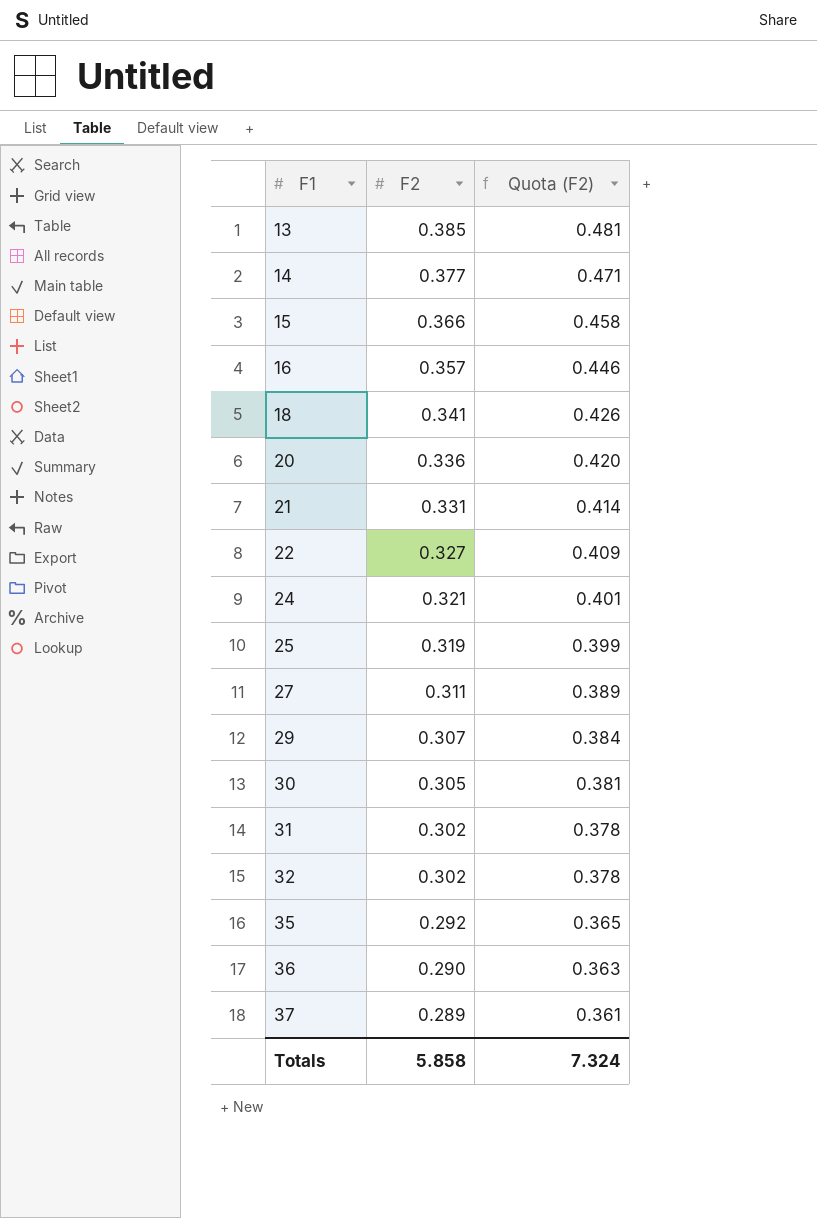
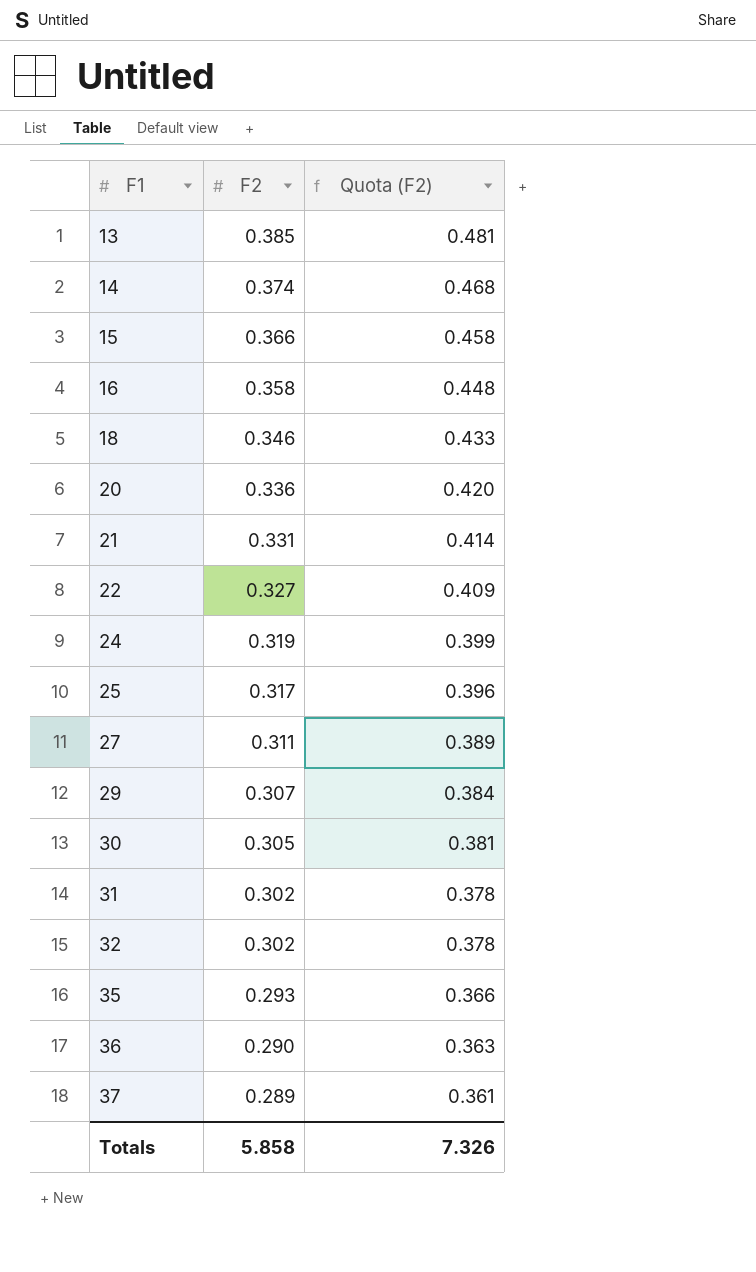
14 | F2: 0.377 -> 0.374
14 | Quota (F2): 0.471 -> 0.468
16 | F2: 0.357 -> 0.358
16 | Quota (F2): 0.446 -> 0.448
18 | F2: 0.341 -> 0.346
18 | Quota (F2): 0.426 -> 0.433
24 | F2: 0.321 -> 0.319
24 | Quota (F2): 0.401 -> 0.399
25 | F2: 0.319 -> 0.317
25 | Quota (F2): 0.399 -> 0.396
35 | F2: 0.292 -> 0.293
35 | Quota (F2): 0.365 -> 0.366
Totals | Quota (F2): 7.324 -> 7.326

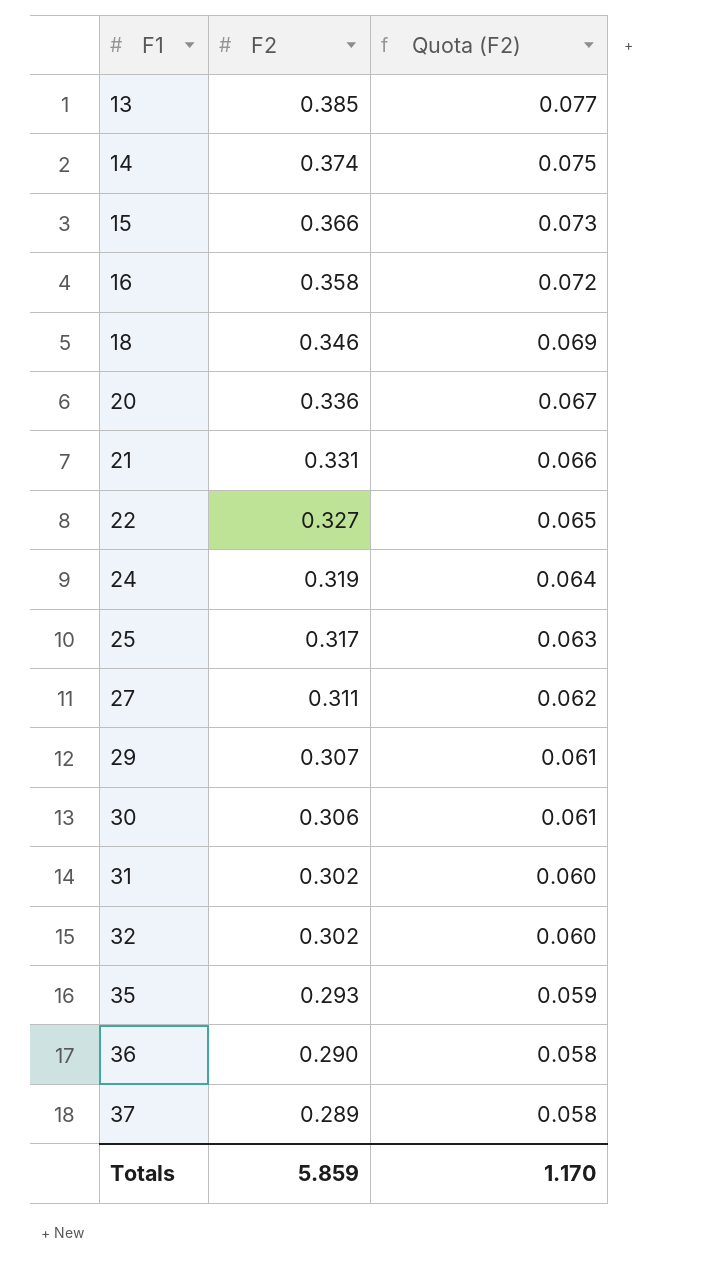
column Quota (F2) | formula: [F2] * 1.25 -> [F2] * 0.2
30 | F2: 0.305 -> 0.306
Totals | F2: 5.858 -> 5.859
Totals | Quota (F2): 7.326 -> 1.170

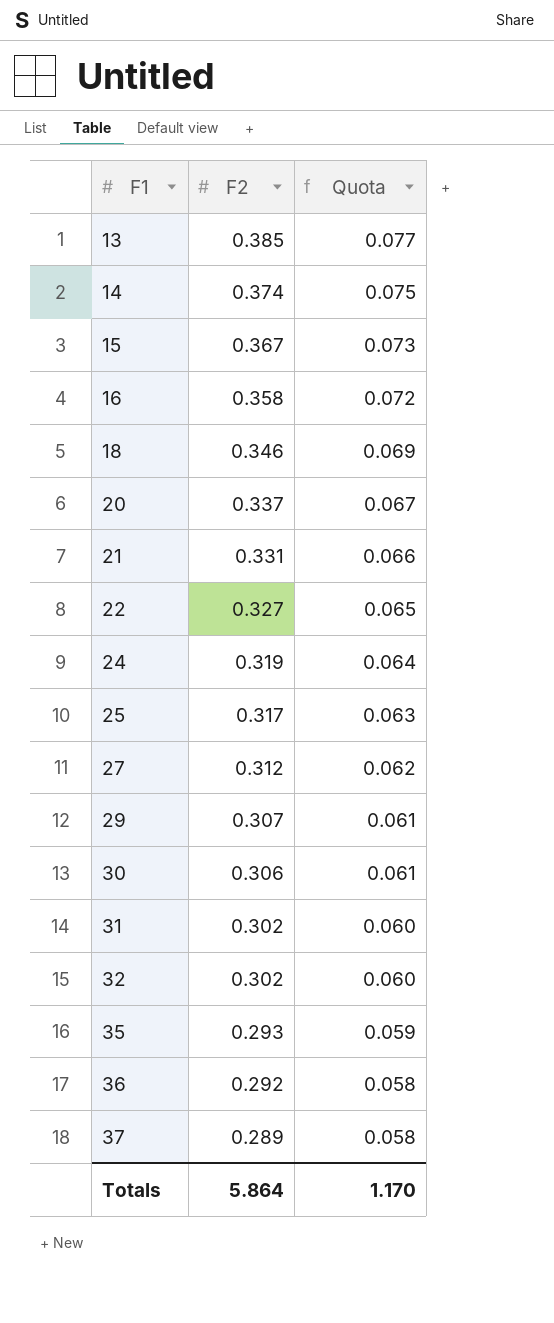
column name: Quota (F2) -> Quota
15 | F2: 0.366 -> 0.367
20 | F2: 0.336 -> 0.337
27 | F2: 0.311 -> 0.312
36 | F2: 0.290 -> 0.292
Totals | F2: 5.859 -> 5.864

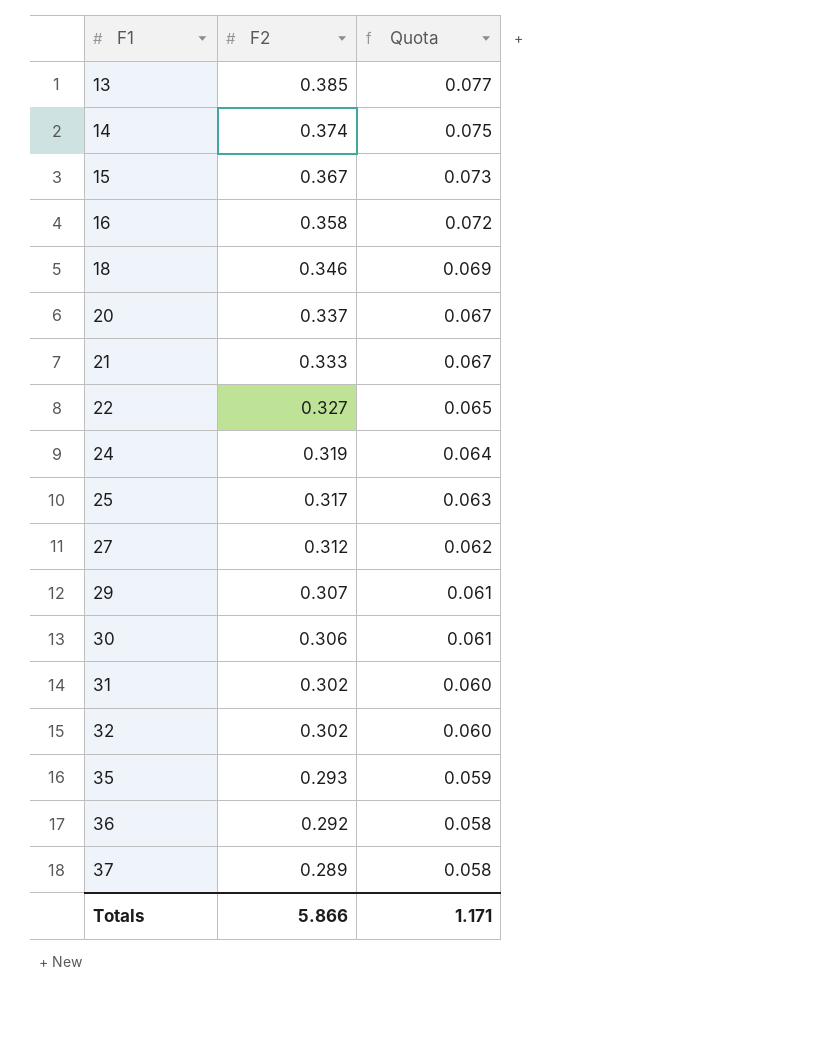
21 | F2: 0.331 -> 0.333
21 | Quota: 0.066 -> 0.067
Totals | F2: 5.864 -> 5.866
Totals | Quota: 1.170 -> 1.171

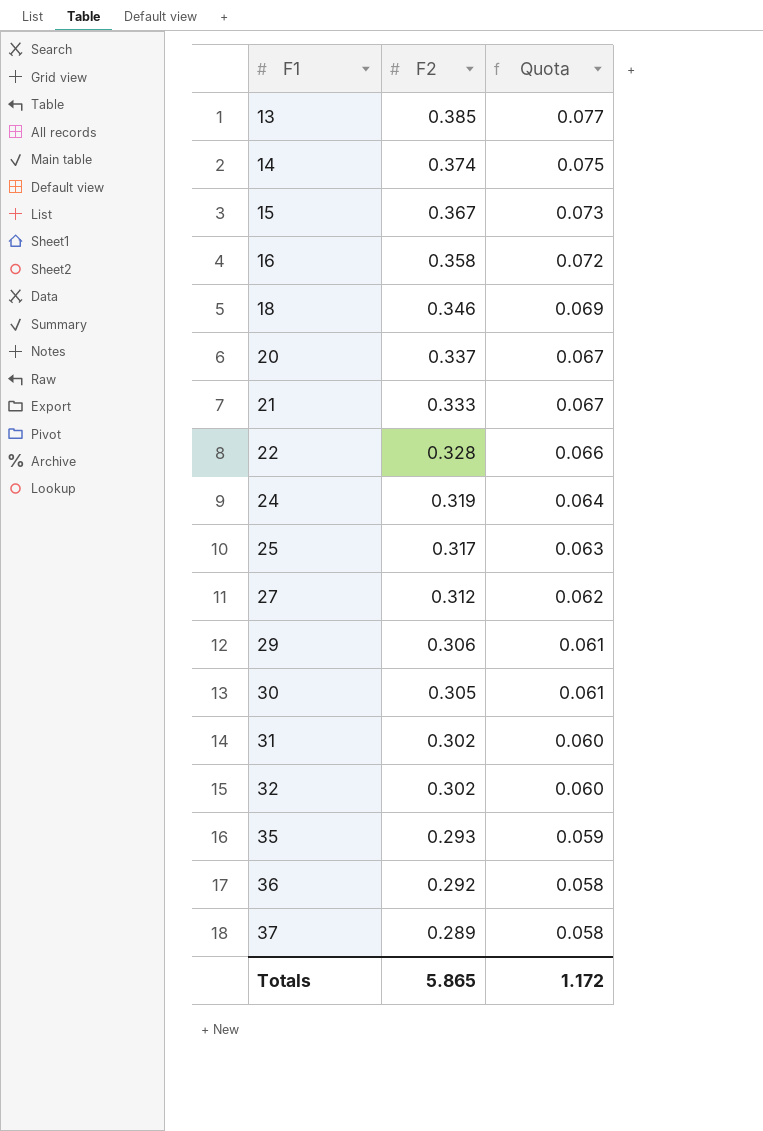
22 | F2: 0.327 -> 0.328
22 | Quota: 0.065 -> 0.066
29 | F2: 0.307 -> 0.306
30 | F2: 0.306 -> 0.305
Totals | F2: 5.866 -> 5.865
Totals | Quota: 1.171 -> 1.172

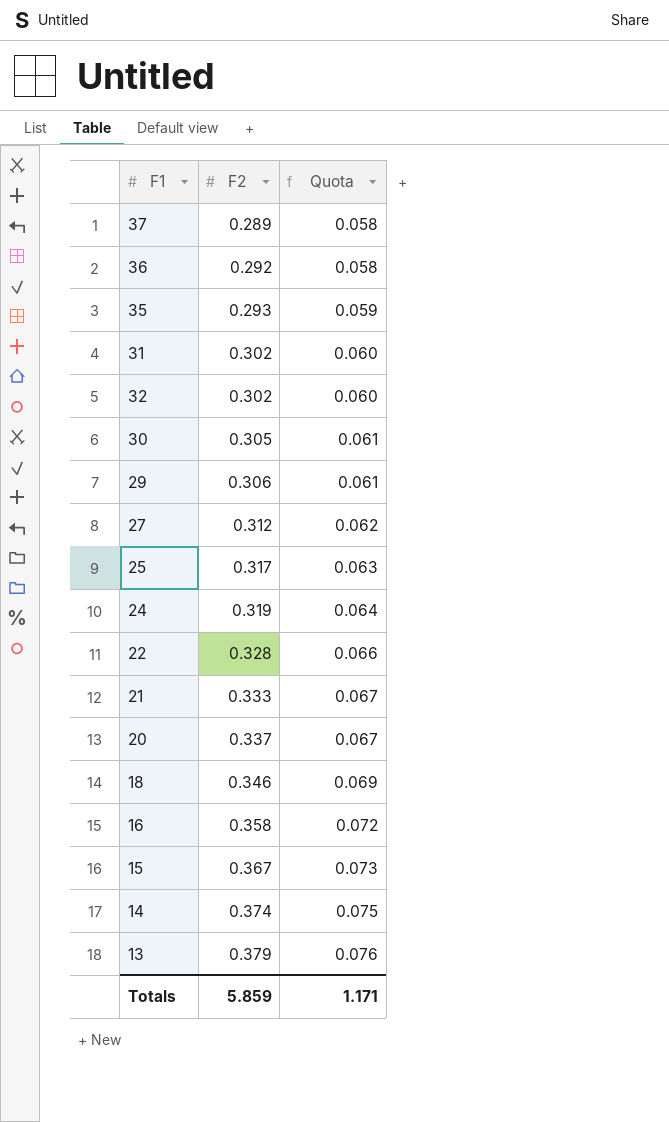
row order: F1 ascending -> F2 ascending
13 | F2: 0.385 -> 0.379
13 | Quota: 0.077 -> 0.076
Totals | F2: 5.865 -> 5.859
Totals | Quota: 1.172 -> 1.171

